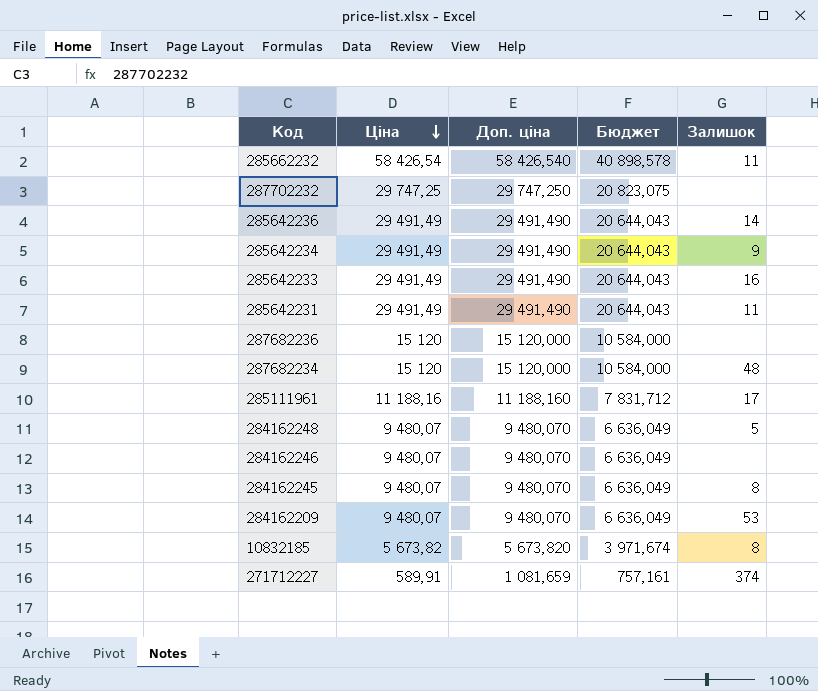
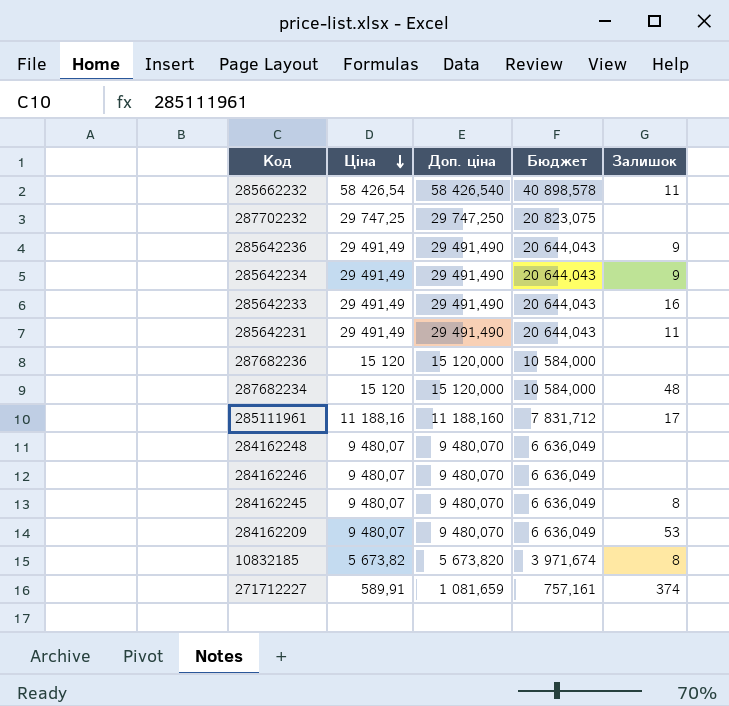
285642236 | Залишок: 14 -> 9
284162248 | Залишок: 5 -> none

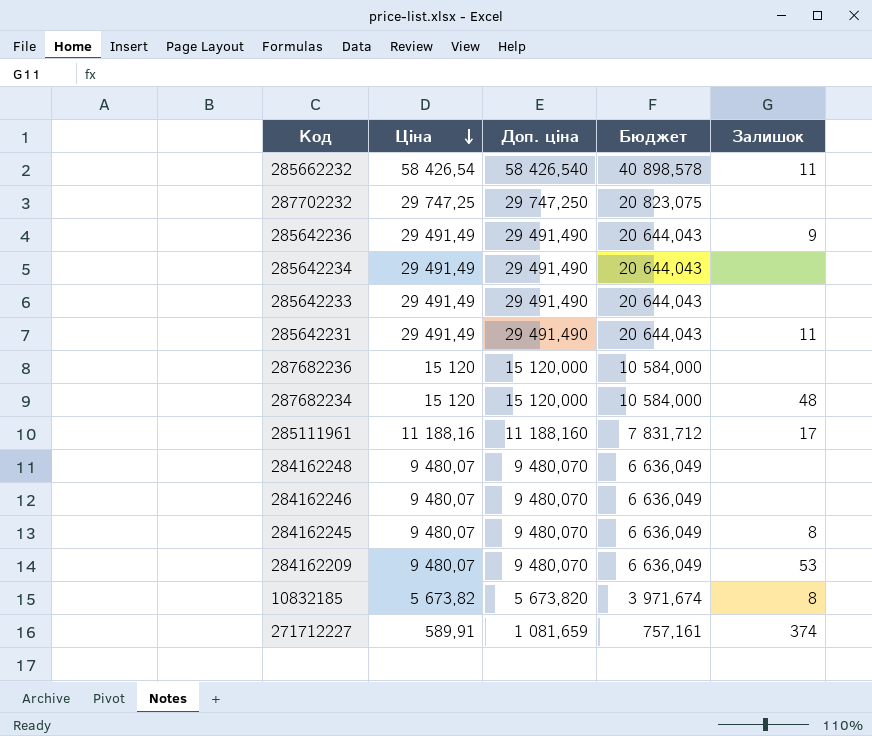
285642234 | Залишок: 9 -> none
285642233 | Залишок: 16 -> none

